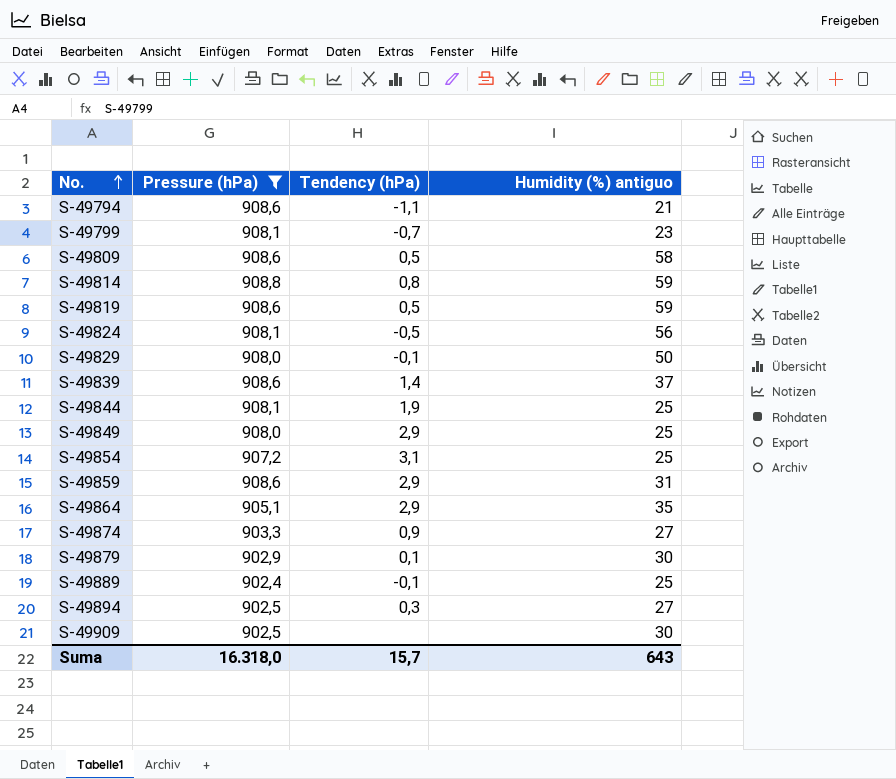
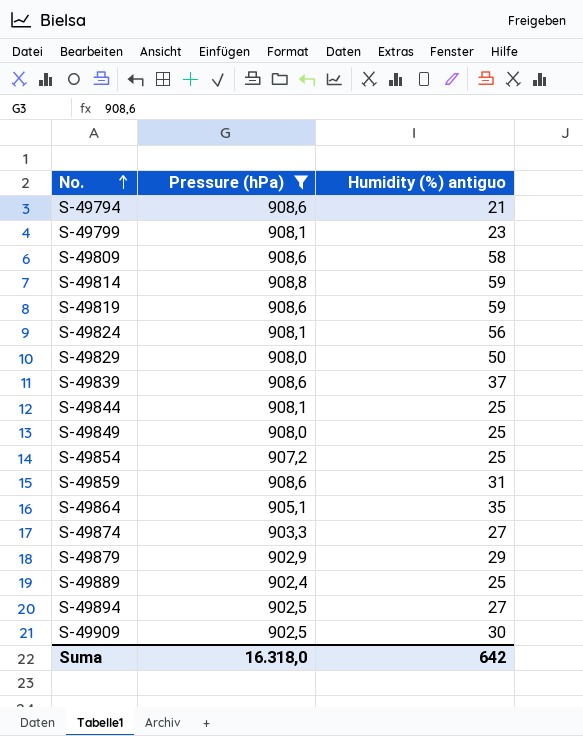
column Tendency (hPa) | position: 3 -> none
S-49879 | Humidity (%) antiguo: 30 -> 29
Suma | Humidity (%) antiguo: 643 -> 642

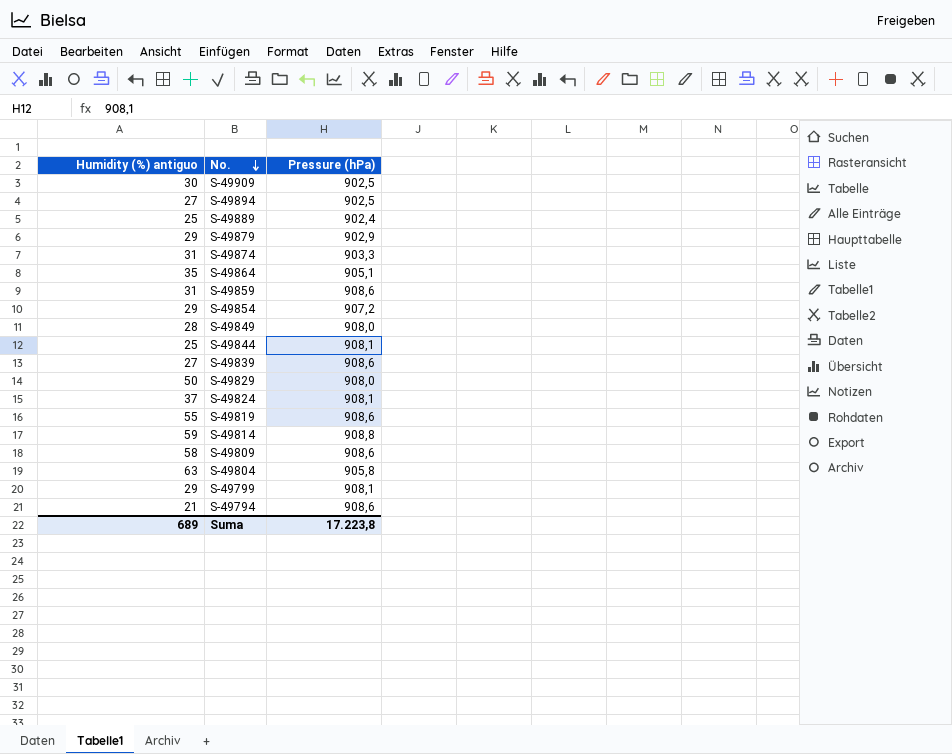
filter: Pressure (hPa) != 905,8 -> none
row order: No. ascending -> No. descending
column Humidity (%) antiguo | position: 3 -> 1
S-49874 | Humidity (%) antiguo: 27 -> 31
S-49854 | Humidity (%) antiguo: 25 -> 29
S-49849 | Humidity (%) antiguo: 25 -> 28
S-49839 | Humidity (%) antiguo: 37 -> 27
S-49824 | Humidity (%) antiguo: 56 -> 37
S-49819 | Humidity (%) antiguo: 59 -> 55
S-49799 | Humidity (%) antiguo: 23 -> 29
Suma | Humidity (%) antiguo: 642 -> 689
Suma | Pressure (hPa): 16.318,0 -> 17.223,8

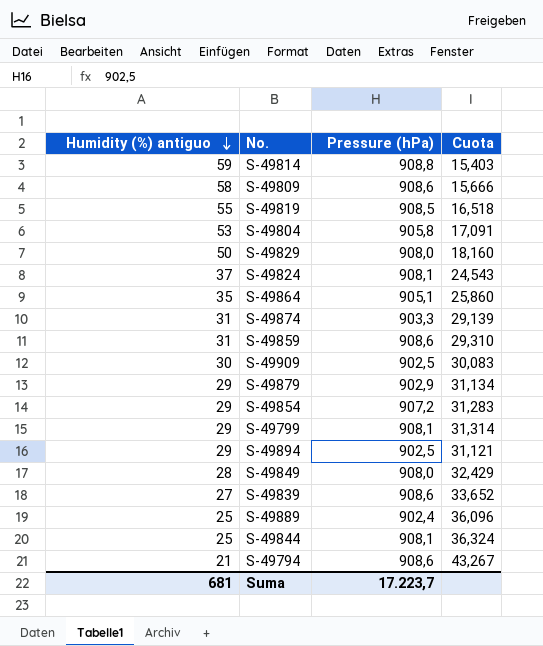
row order: No. descending -> Humidity (%) antiguo descending
column Cuota | formula: none -> [Pressure (hPa)] / [Humidity (%) antiguo]
S-49819 | Pressure (hPa): 908,6 -> 908,5
S-49804 | Humidity (%) antiguo: 63 -> 53
S-49894 | Humidity (%) antiguo: 27 -> 29
Suma | Humidity (%) antiguo: 689 -> 681
Suma | Pressure (hPa): 17.223,8 -> 17.223,7

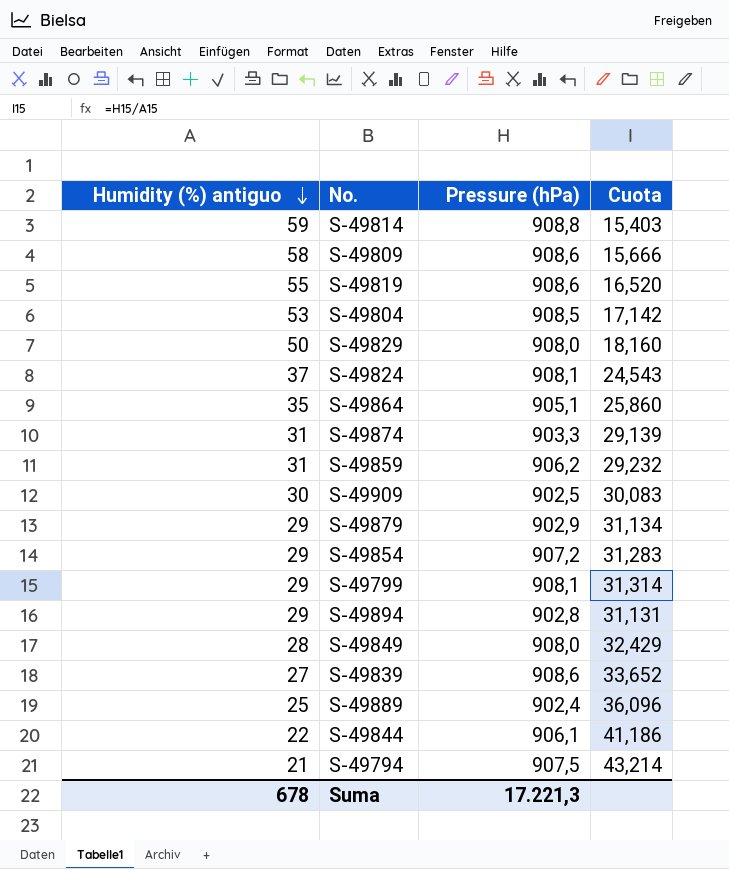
S-49819 | Pressure (hPa): 908,5 -> 908,6
S-49819 | Cuota: 16,518 -> 16,520
S-49804 | Pressure (hPa): 905,8 -> 908,5
S-49804 | Cuota: 17,091 -> 17,142
S-49859 | Pressure (hPa): 908,6 -> 906,2
S-49859 | Cuota: 29,310 -> 29,232
S-49894 | Pressure (hPa): 902,5 -> 902,8
S-49894 | Cuota: 31,121 -> 31,131
S-49844 | Humidity (%) antiguo: 25 -> 22
S-49844 | Pressure (hPa): 908,1 -> 906,1
S-49844 | Cuota: 36,324 -> 41,186
S-49794 | Pressure (hPa): 908,6 -> 907,5
S-49794 | Cuota: 43,267 -> 43,214
Suma | Humidity (%) antiguo: 681 -> 678
Suma | Pressure (hPa): 17.223,7 -> 17.221,3

